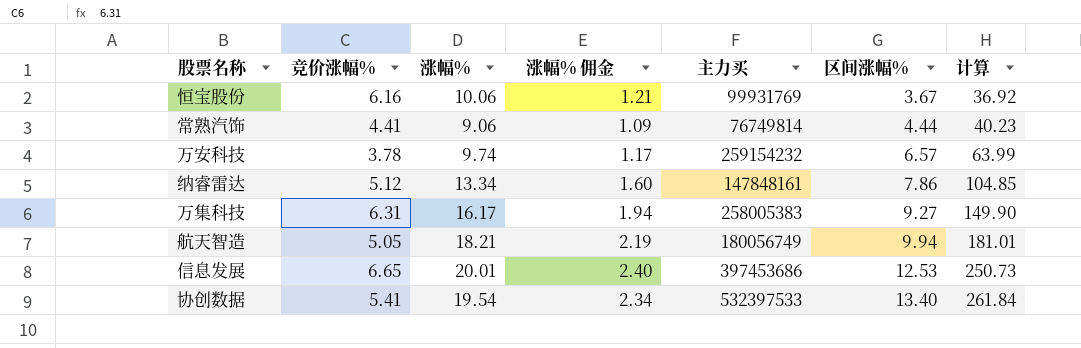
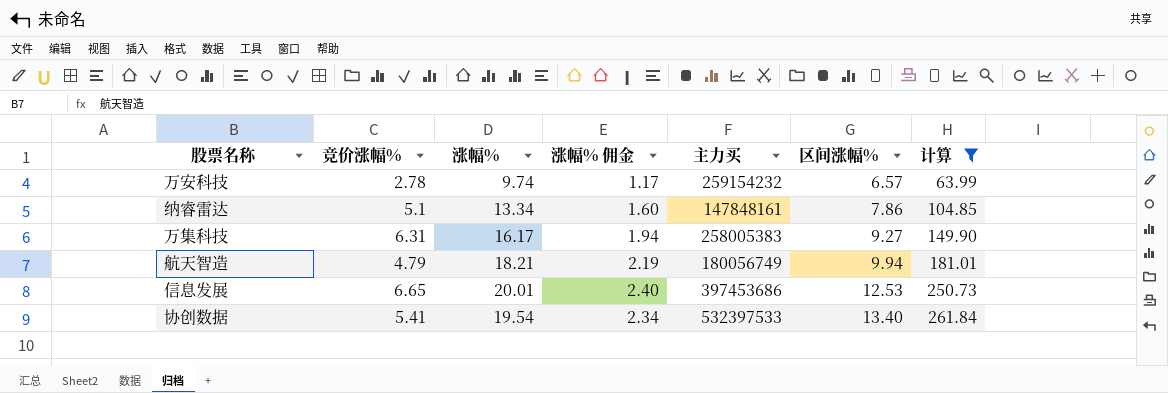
filter: none -> 计算 >= 63.99
万安科技 | 竞价涨幅%: 3.78 -> 2.78
纳睿雷达 | 竞价涨幅%: 5.12 -> 5.1
航天智造 | 竞价涨幅%: 5.05 -> 4.79

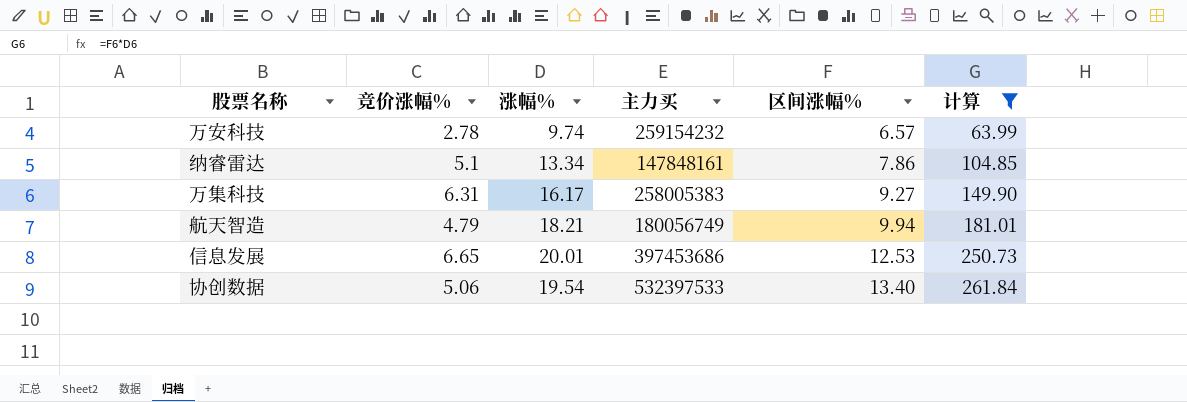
column 涨幅% 佣金 | formula: [涨幅%] * 0.12 -> none
协创数据 | 竞价涨幅%: 5.41 -> 5.06

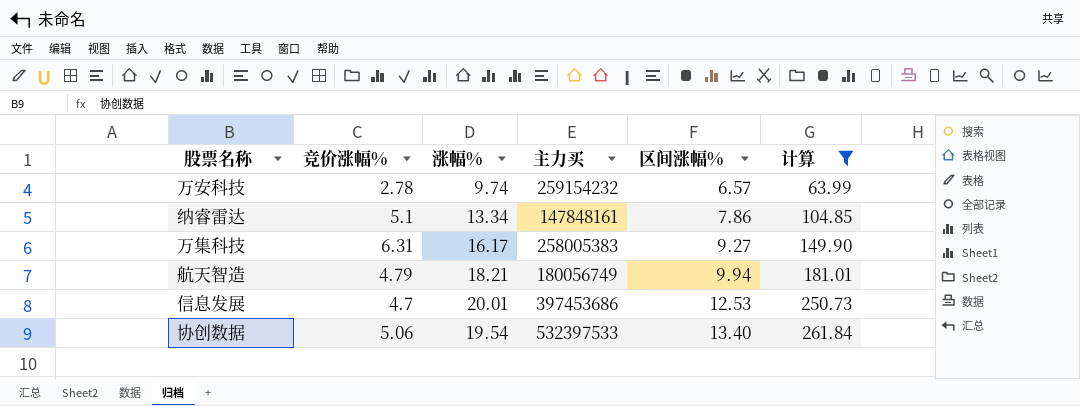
信息发展 | 竞价涨幅%: 6.65 -> 4.7

